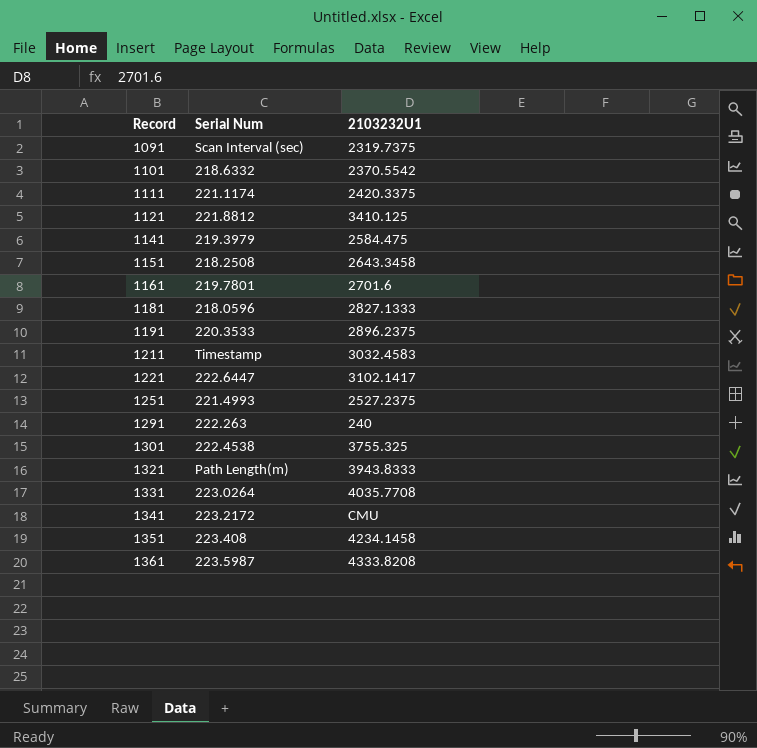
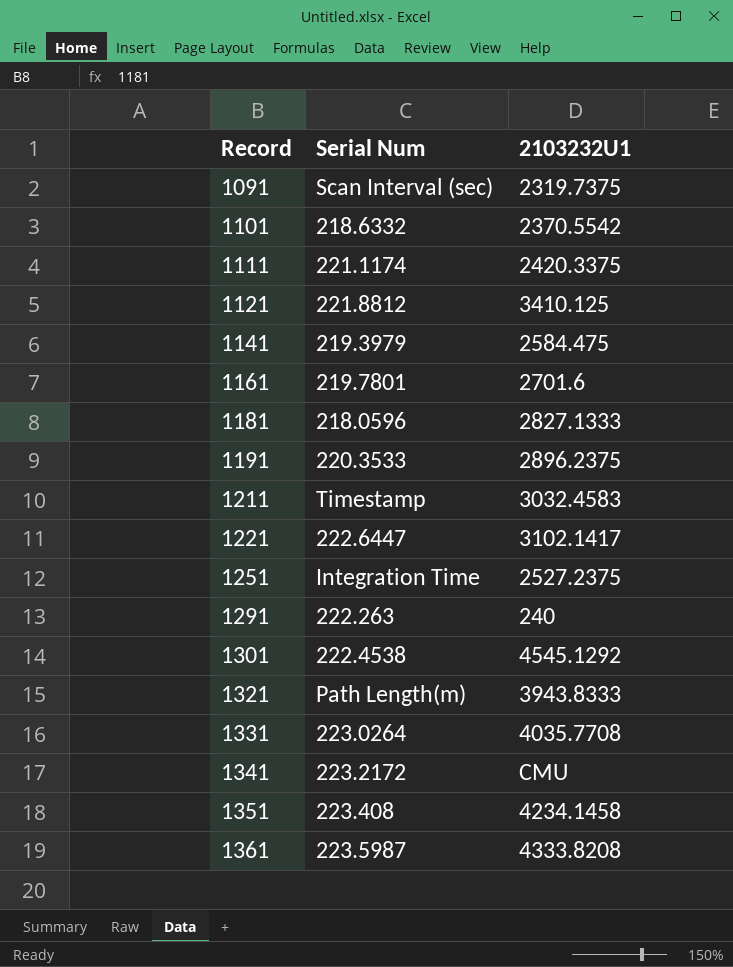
row 1151: 218.2508 | 2643.3458 -> none
1251 | Serial Num: 221.4993 -> Integration Time
1301 | 2103232U1: 3755.325 -> 4545.1292

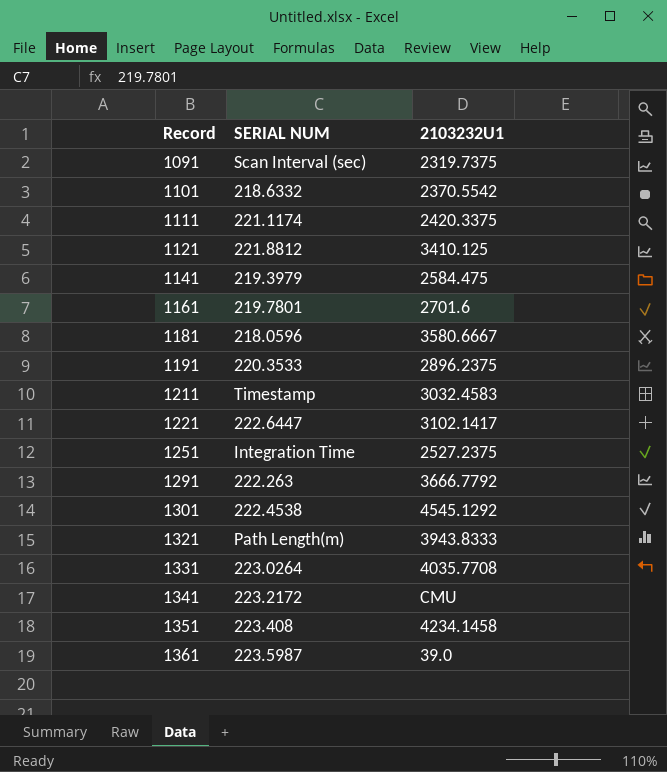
column name: Serial Num -> SERIAL NUM
1181 | 2103232U1: 2827.1333 -> 3580.6667
1291 | 2103232U1: 240 -> 3666.7792
1361 | 2103232U1: 4333.8208 -> 39.0

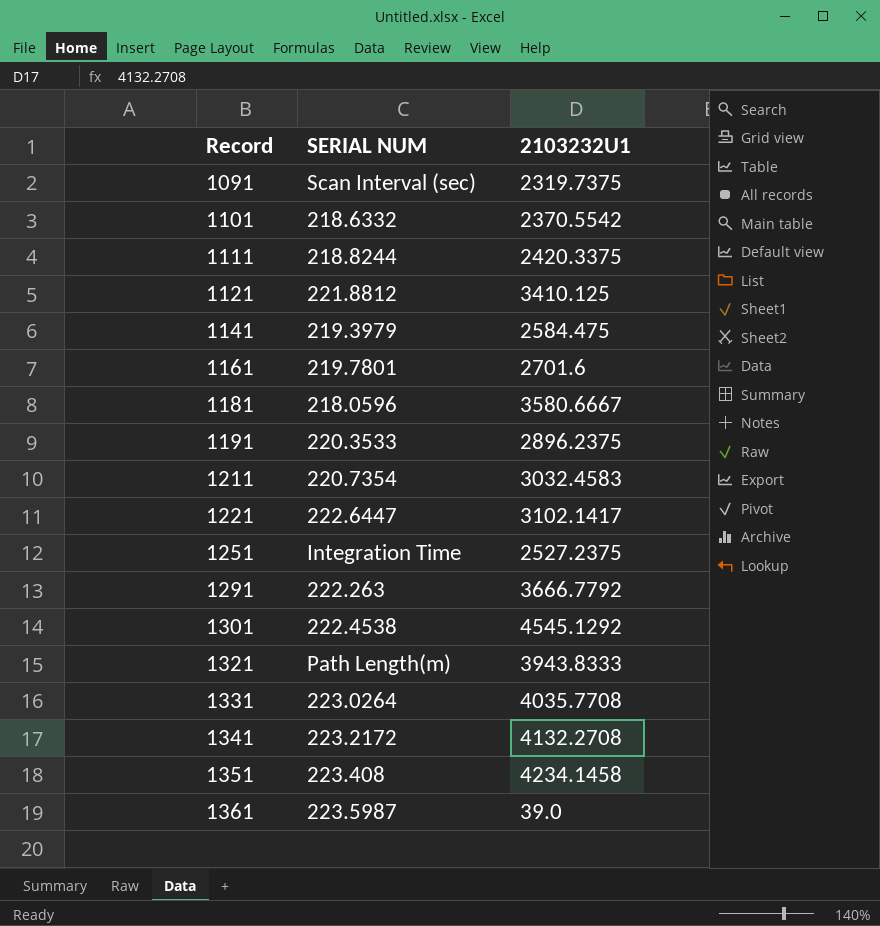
1111 | SERIAL NUM: 221.1174 -> 218.8244
1211 | SERIAL NUM: Timestamp -> 220.7354
1341 | 2103232U1: CMU -> 4132.2708

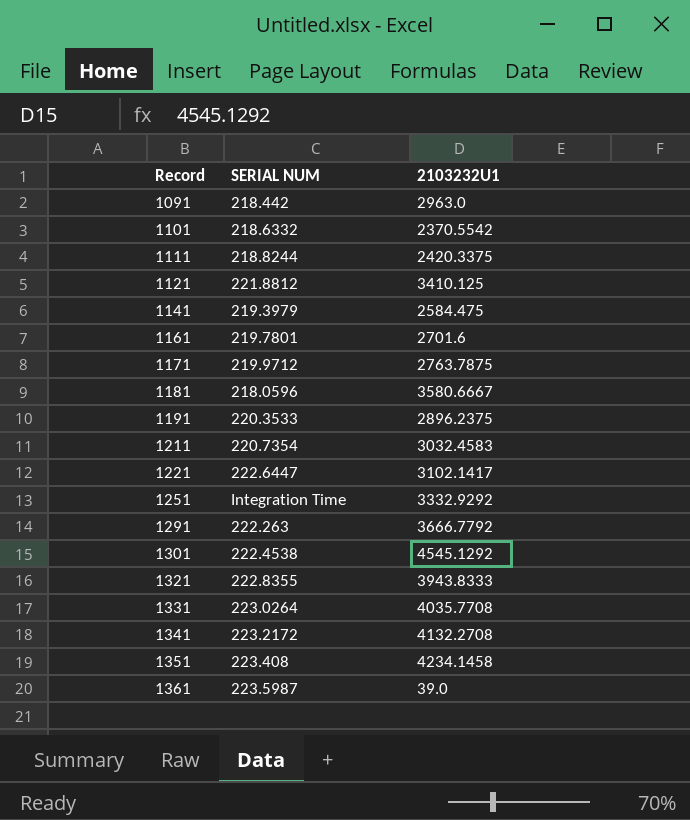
1091 | SERIAL NUM: Scan Interval (sec) -> 218.442
1091 | 2103232U1: 2319.7375 -> 2963.0
row 1171: none -> 219.9712 | 2763.7875
1251 | 2103232U1: 2527.2375 -> 3332.9292
1321 | SERIAL NUM: Path Length(m) -> 222.8355

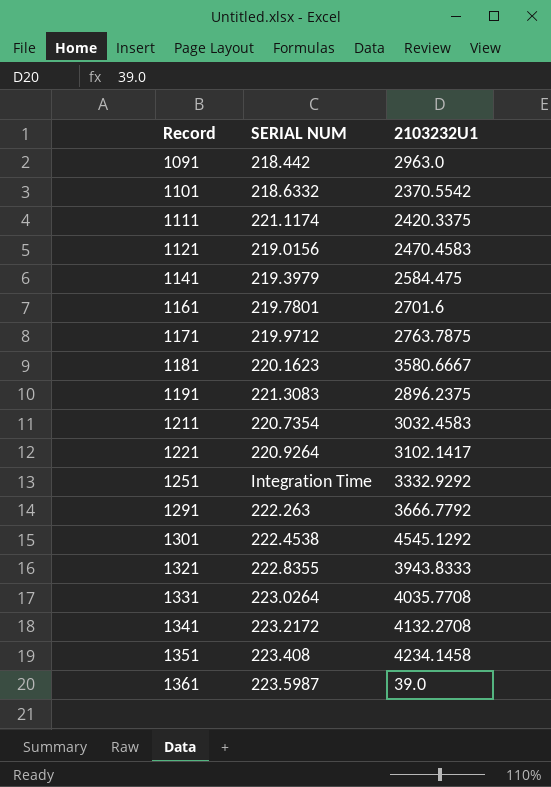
1111 | SERIAL NUM: 218.8244 -> 221.1174
1121 | SERIAL NUM: 221.8812 -> 219.0156
1121 | 2103232U1: 3410.125 -> 2470.4583
1181 | SERIAL NUM: 218.0596 -> 220.1623
1191 | SERIAL NUM: 220.3533 -> 221.3083
1221 | SERIAL NUM: 222.6447 -> 220.9264

